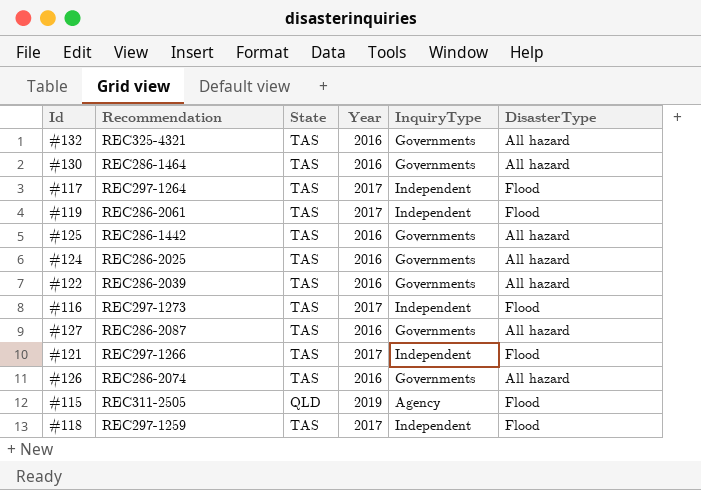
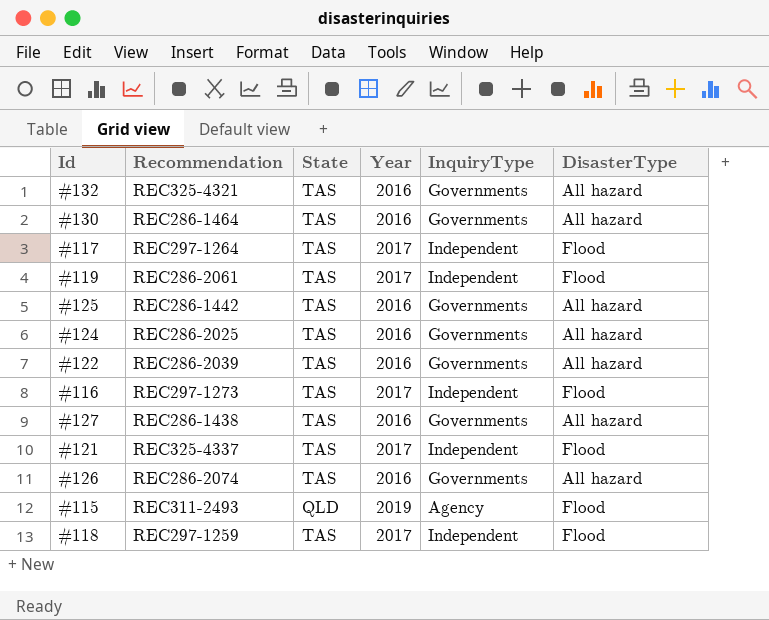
#127 | Recommendation: REC286-2087 -> REC286-1438
#121 | Recommendation: REC297-1266 -> REC325-4337
#115 | Recommendation: REC311-2505 -> REC311-2493

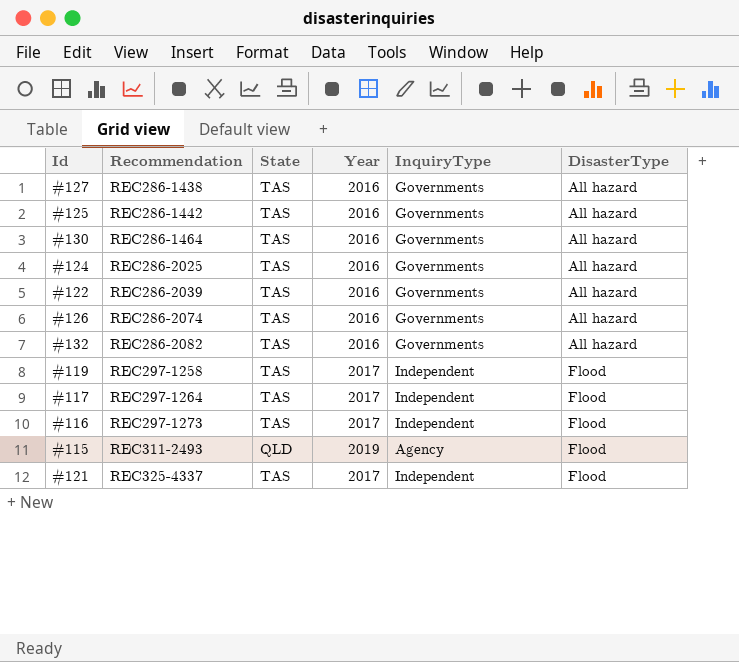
row order: none -> Recommendation ascending
row #118: REC297-1259 | TAS | 2017 | Independent | Flood -> none
#132 | Recommendation: REC325-4321 -> REC286-2082
#119 | Recommendation: REC286-2061 -> REC297-1258

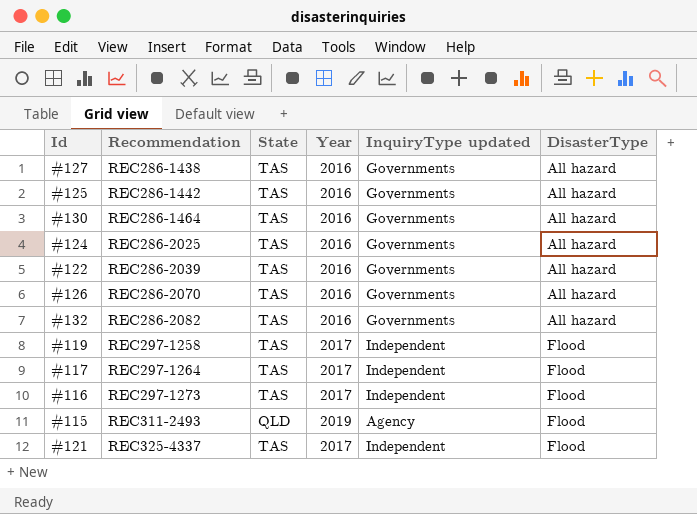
column name: InquiryType -> InquiryType updated
#126 | Recommendation: REC286-2074 -> REC286-2070

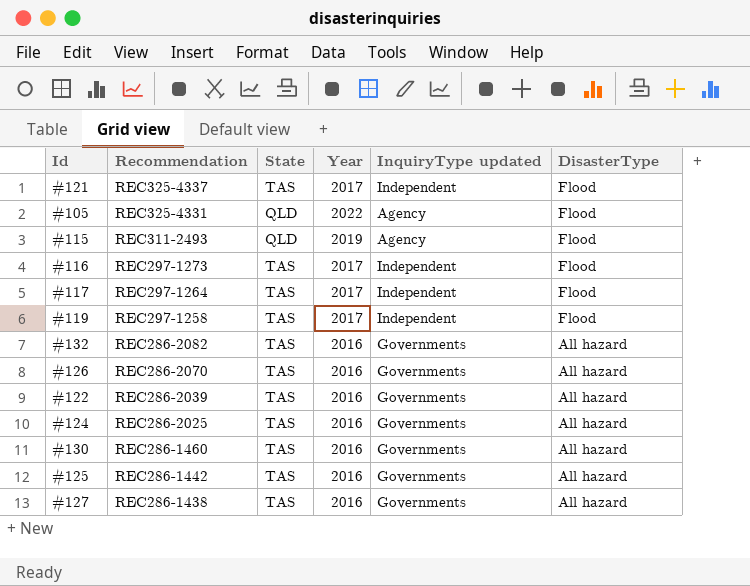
row order: Recommendation ascending -> Recommendation descending
row #105: none -> REC325-4331 | QLD | 2022 | Agency | Flood
#130 | Recommendation: REC286-1464 -> REC286-1460

